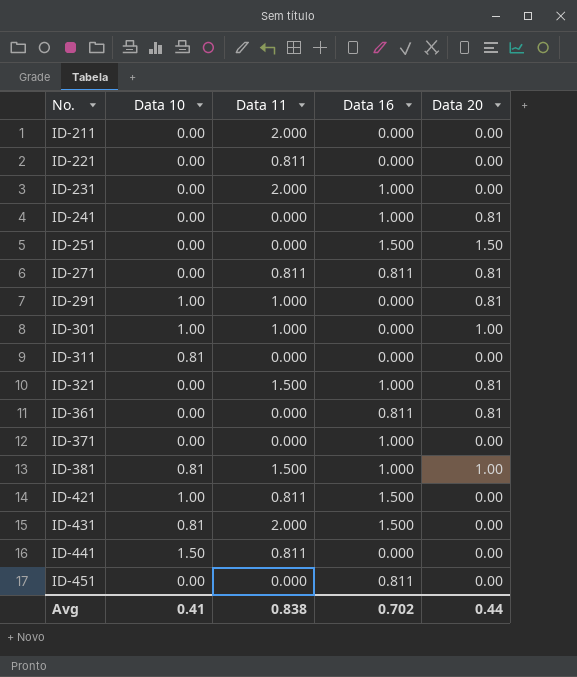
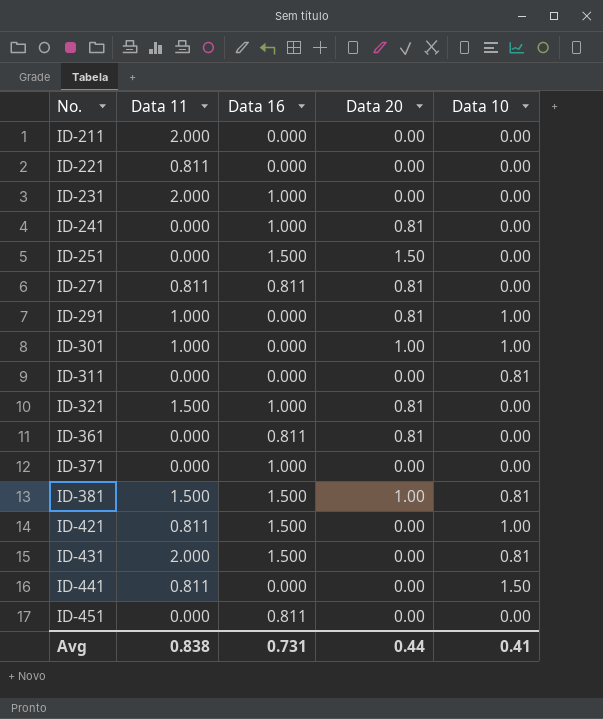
column Data 10 | position: 2 -> 5
ID-381 | Data 16: 1.000 -> 1.500
Avg | Data 16: 0.702 -> 0.731

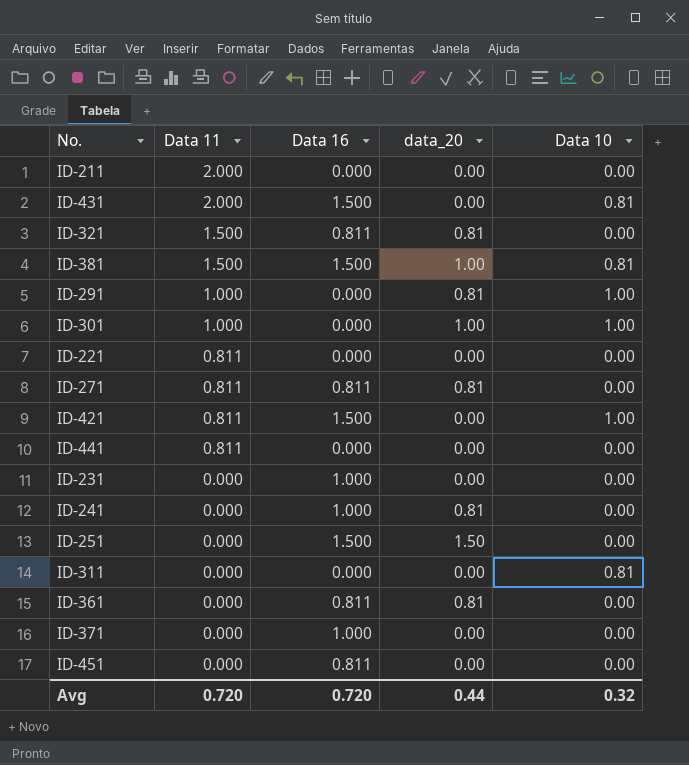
row order: No. ascending -> Data 11 descending
column name: Data 20 -> data_20
ID-321 | Data 16: 1.000 -> 0.811
ID-441 | Data 10: 1.50 -> 0.00
ID-231 | Data 11: 2.000 -> 0.000
Avg | Data 11: 0.838 -> 0.720
Avg | Data 16: 0.731 -> 0.720
Avg | Data 10: 0.41 -> 0.32

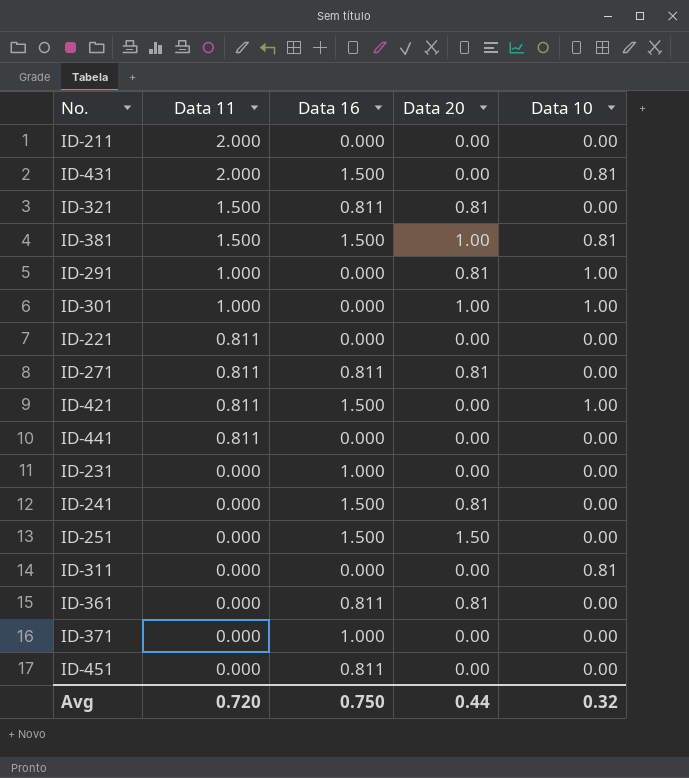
column name: data_20 -> Data 20
ID-241 | Data 16: 1.000 -> 1.500
Avg | Data 16: 0.720 -> 0.750

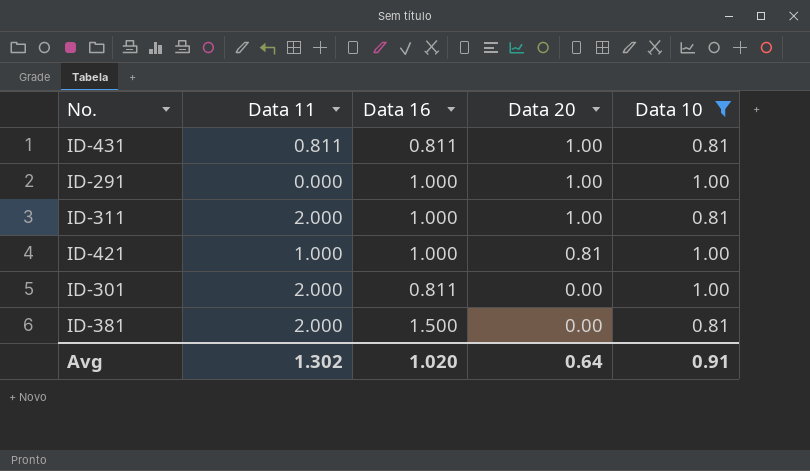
filter: none -> Data 10 != 0.00
row order: Data 11 descending -> Data 20 descending
ID-431 | Data 11: 2.000 -> 0.811
ID-431 | Data 16: 1.500 -> 0.811
ID-431 | Data 20: 0.00 -> 1.00
ID-291 | Data 11: 1.000 -> 0.000
ID-291 | Data 16: 0.000 -> 1.000
ID-291 | Data 20: 0.81 -> 1.00
ID-311 | Data 11: 0.000 -> 2.000
ID-311 | Data 16: 0.000 -> 1.000
ID-311 | Data 20: 0.00 -> 1.00
ID-421 | Data 11: 0.811 -> 1.000
ID-421 | Data 16: 1.500 -> 1.000
ID-421 | Data 20: 0.00 -> 0.81
ID-301 | Data 11: 1.000 -> 2.000
ID-301 | Data 16: 0.000 -> 0.811
ID-301 | Data 20: 1.00 -> 0.00
ID-381 | Data 11: 1.500 -> 2.000
ID-381 | Data 20: 1.00 -> 0.00
Avg | Data 11: 0.720 -> 1.302
Avg | Data 16: 0.750 -> 1.020
Avg | Data 20: 0.44 -> 0.64
Avg | Data 10: 0.32 -> 0.91

